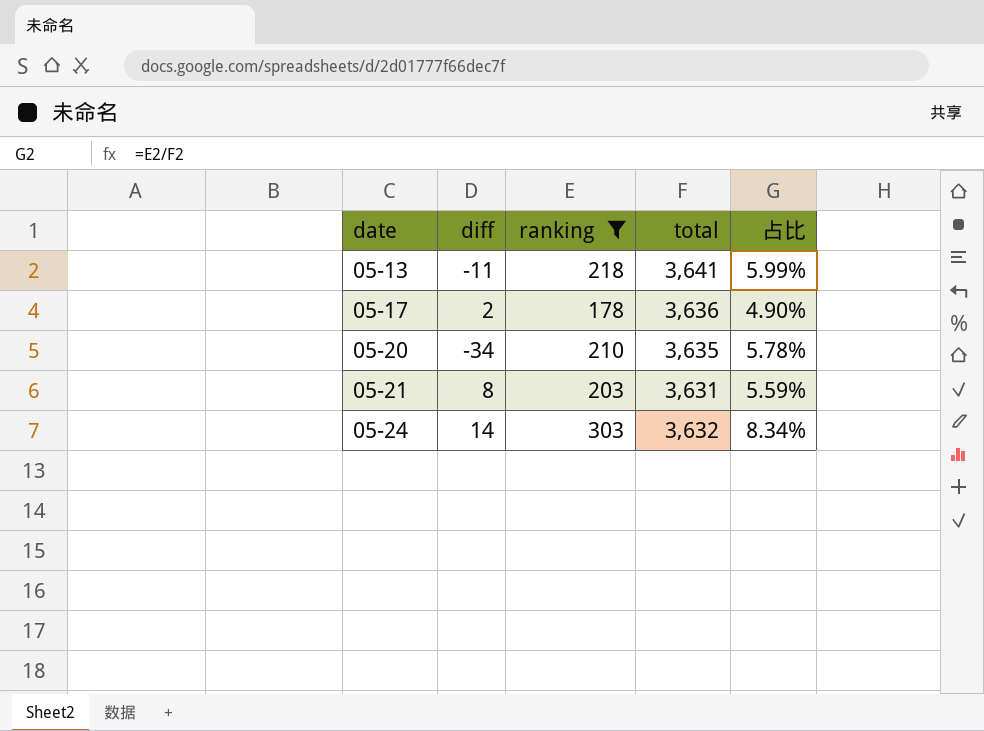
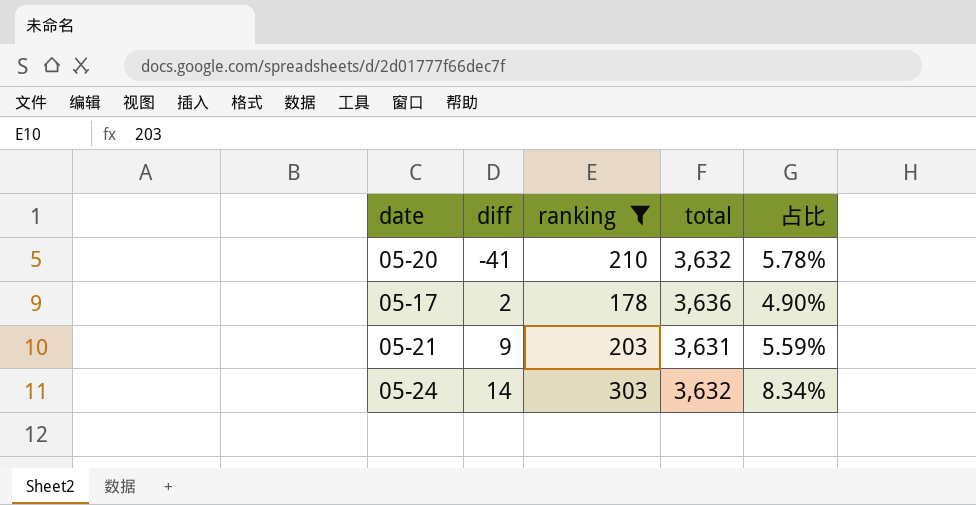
row order: date ascending -> diff ascending
row 05-13: -11 | 218 | 3,641 | 5.99% -> none
05-20 | diff: -34 -> -41
05-20 | total: 3,635 -> 3,632
05-21 | diff: 8 -> 9

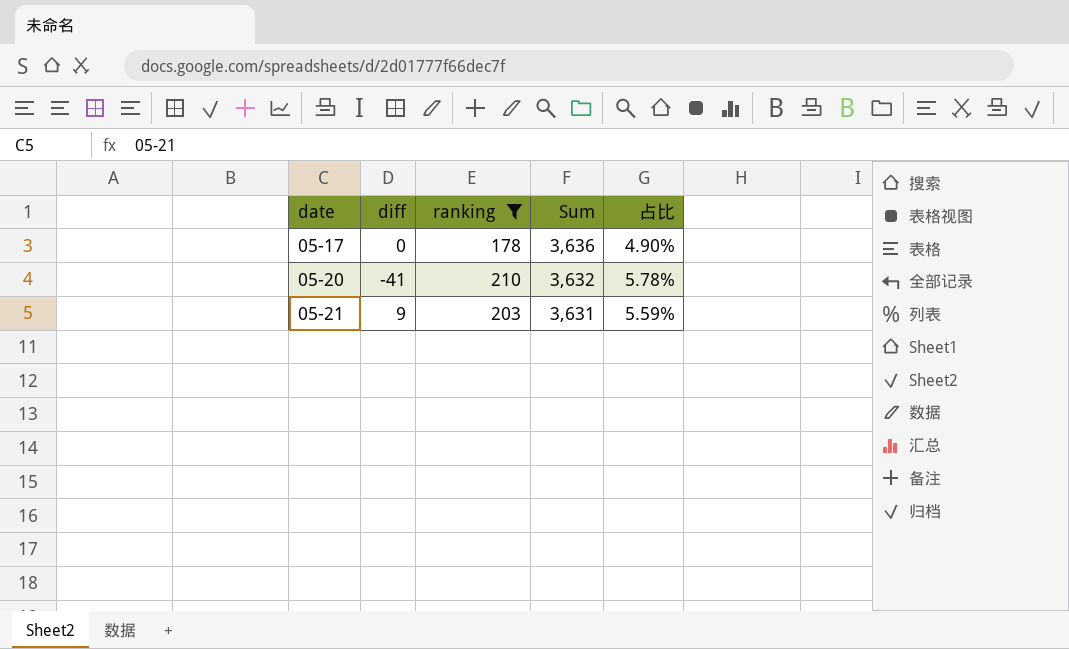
row order: diff ascending -> date ascending
column name: total -> Sum
row 05-24: 14 | 303 | 3,632 | 8.34% -> none
05-17 | diff: 2 -> 0

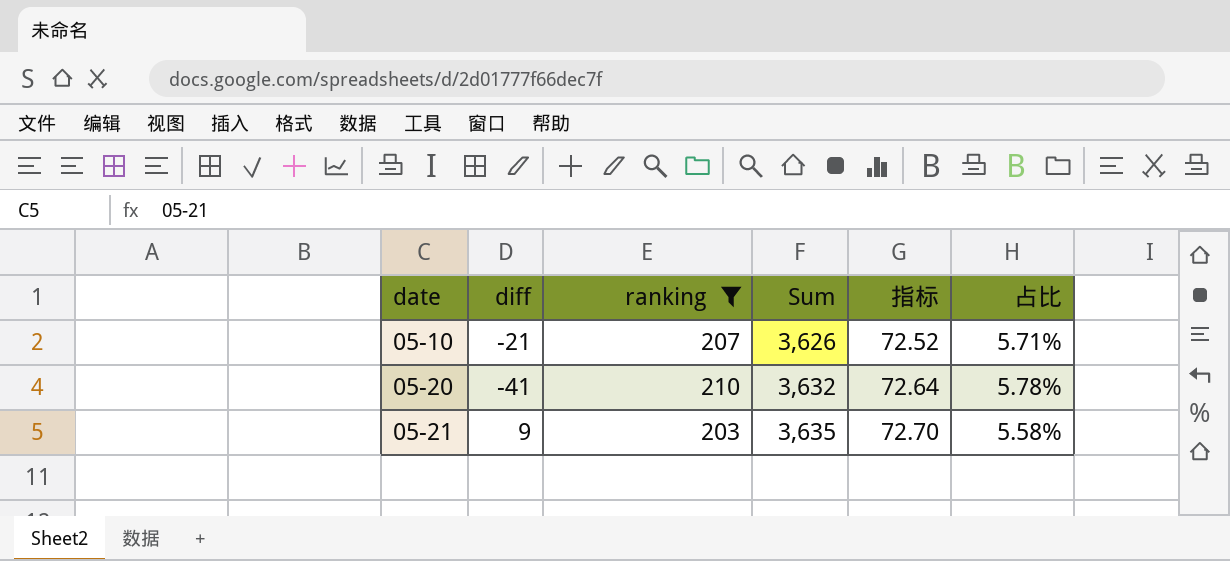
column 指标 | formula: none -> [Sum] * 0.02
row 05-17: 0 | 178 | 3,636 | 4.90% -> none
row 05-10: none -> -21 | 207 | 3,626 | 72.52 | 5.71%
05-21 | Sum: 3,631 -> 3,635
05-21 | 占比: 5.59% -> 5.58%

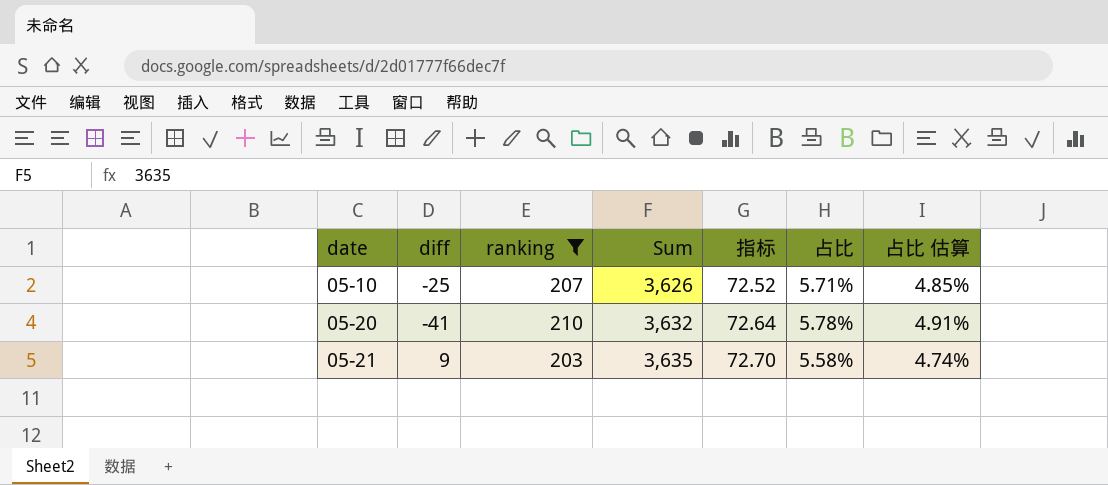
column 占比 估算 | formula: none -> [占比] * 0.85
05-10 | diff: -21 -> -25

